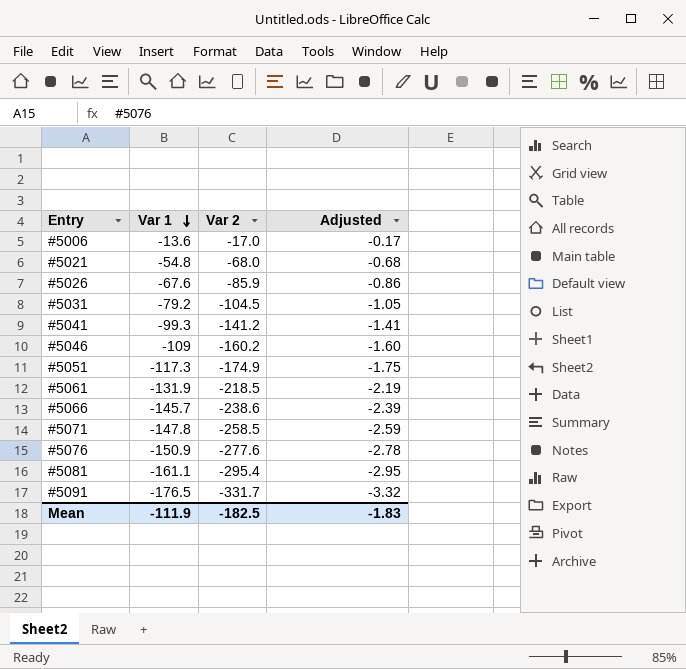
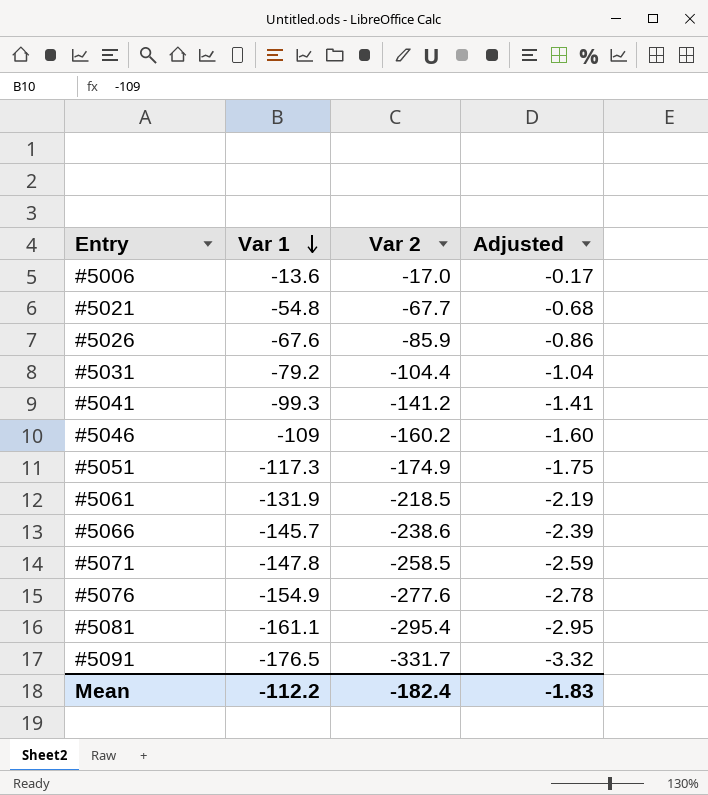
#5021 | Var 2: -68.0 -> -67.7
#5031 | Var 2: -104.5 -> -104.4
#5031 | Adjusted: -1.05 -> -1.04
#5076 | Var 1: -150.9 -> -154.9
Mean | Var 1: -111.9 -> -112.2
Mean | Var 2: -182.5 -> -182.4

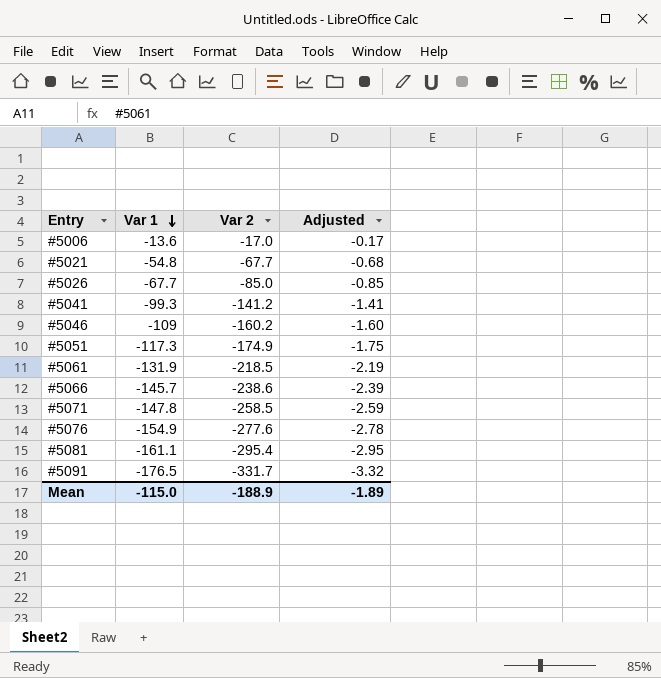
row #5031: -79.2 | -104.4 | -1.04 -> none
#5026 | Var 1: -67.6 -> -67.7
#5026 | Var 2: -85.9 -> -85.0
#5026 | Adjusted: -0.86 -> -0.85
Mean | Var 1: -112.2 -> -115.0
Mean | Var 2: -182.4 -> -188.9
Mean | Adjusted: -1.83 -> -1.89

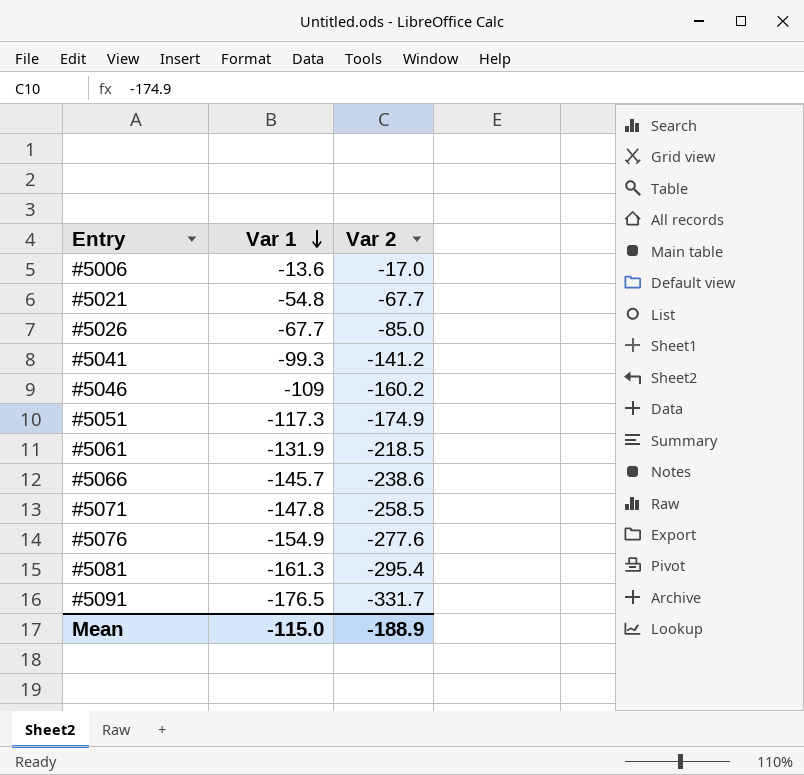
column Adjusted | formula: [Var 2] * 0.01 -> none
#5081 | Var 1: -161.1 -> -161.3

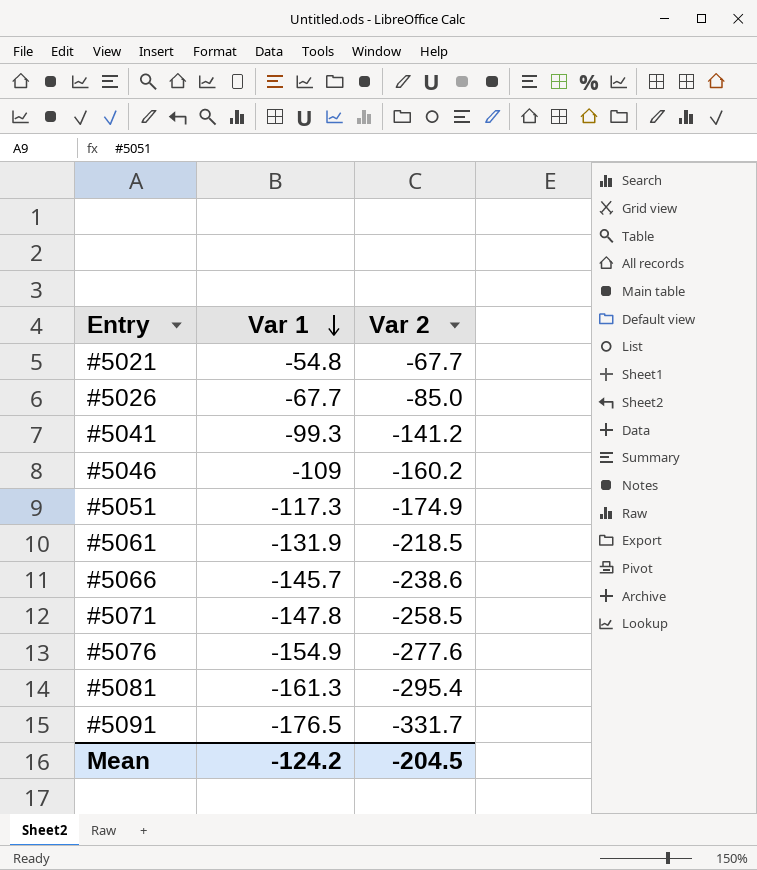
row #5006: -13.6 | -17.0 -> none
Mean | Var 1: -115.0 -> -124.2
Mean | Var 2: -188.9 -> -204.5

